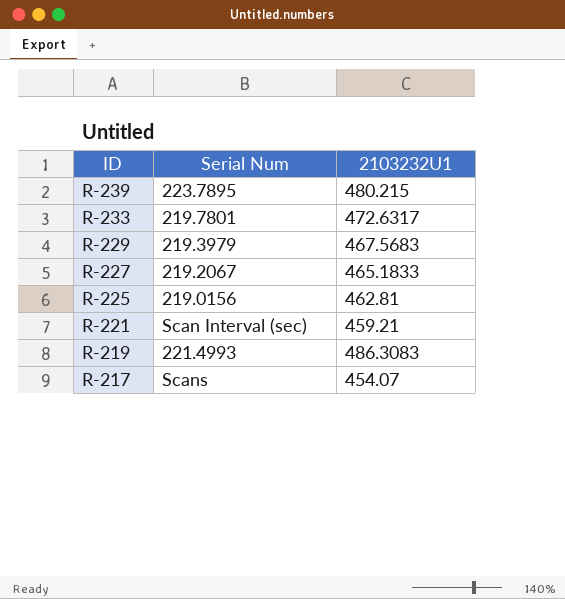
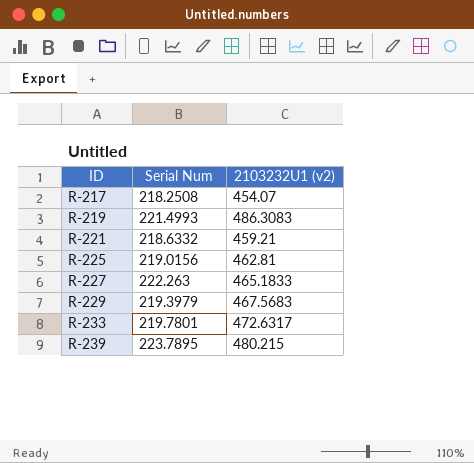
row order: ID descending -> ID ascending
column name: 2103232U1 -> 2103232U1 (v2)
R-217 | Serial Num: Scans -> 218.2508
R-221 | Serial Num: Scan Interval (sec) -> 218.6332
R-227 | Serial Num: 219.2067 -> 222.263

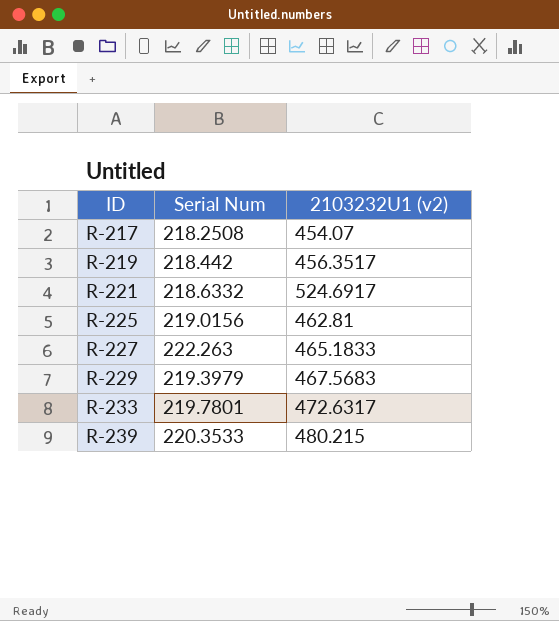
R-219 | Serial Num: 221.4993 -> 218.442
R-219 | 2103232U1 (v2): 486.3083 -> 456.3517
R-221 | 2103232U1 (v2): 459.21 -> 524.6917
R-239 | Serial Num: 223.7895 -> 220.3533

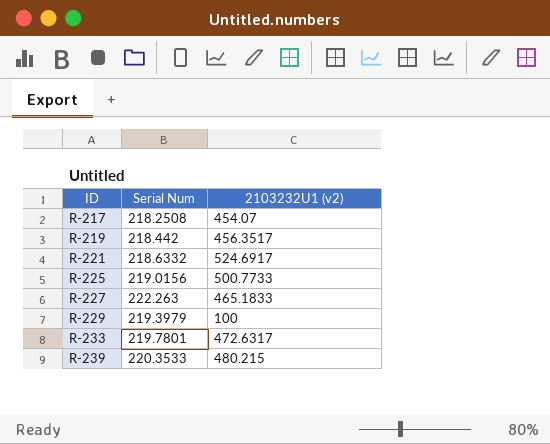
R-225 | 2103232U1 (v2): 462.81 -> 500.7733
R-229 | 2103232U1 (v2): 467.5683 -> 100

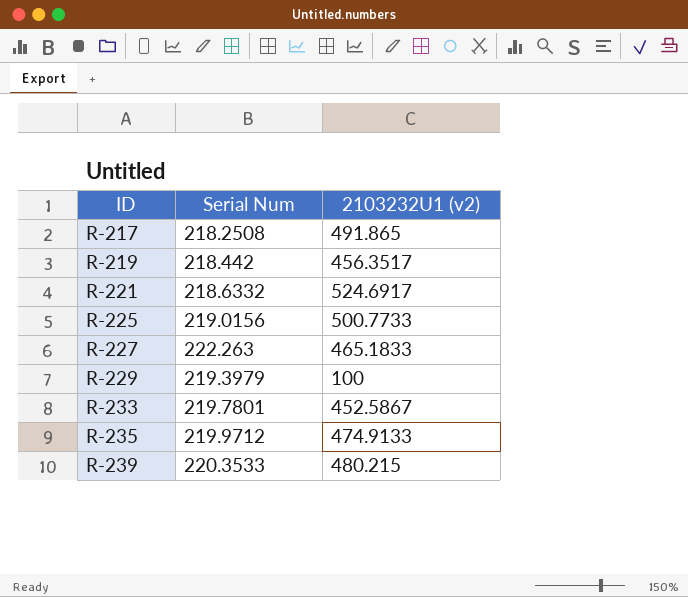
R-217 | 2103232U1 (v2): 454.07 -> 491.865
R-233 | 2103232U1 (v2): 472.6317 -> 452.5867
row R-235: none -> 219.9712 | 474.9133

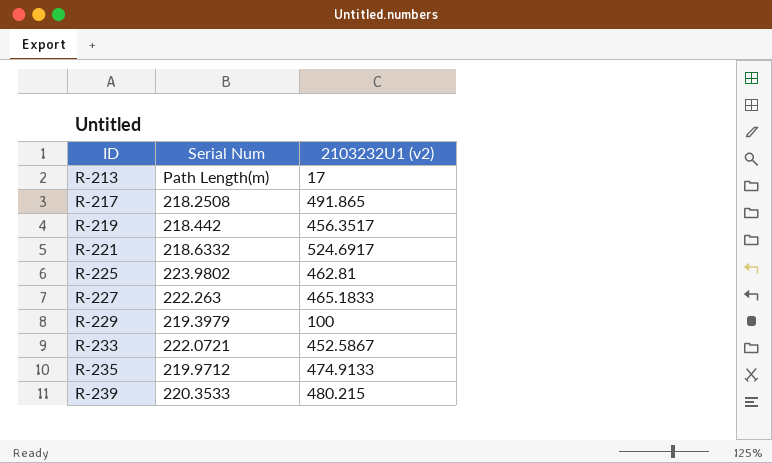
row R-213: none -> Path Length(m) | 17
R-225 | Serial Num: 219.0156 -> 223.9802
R-225 | 2103232U1 (v2): 500.7733 -> 462.81
R-233 | Serial Num: 219.7801 -> 222.0721

